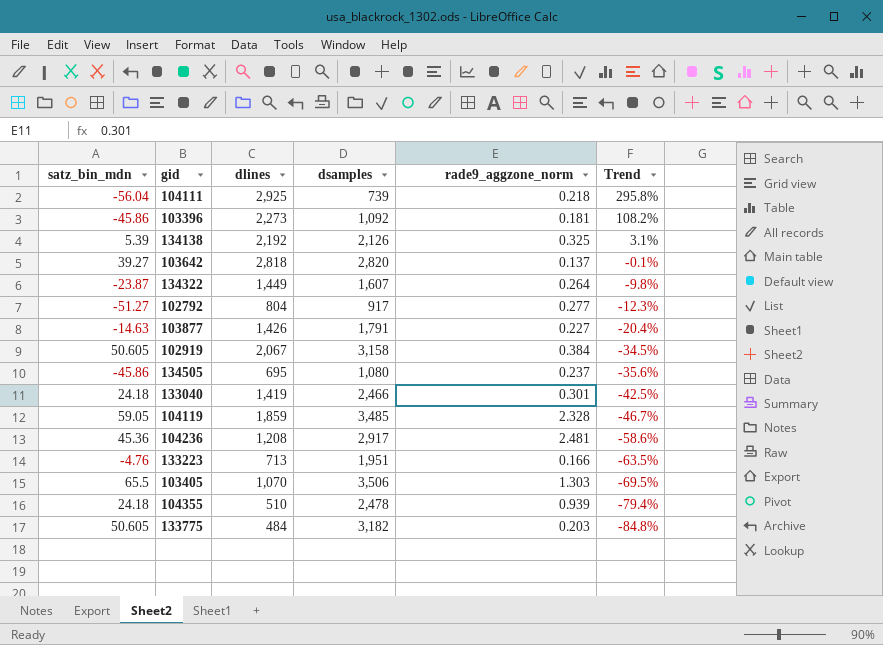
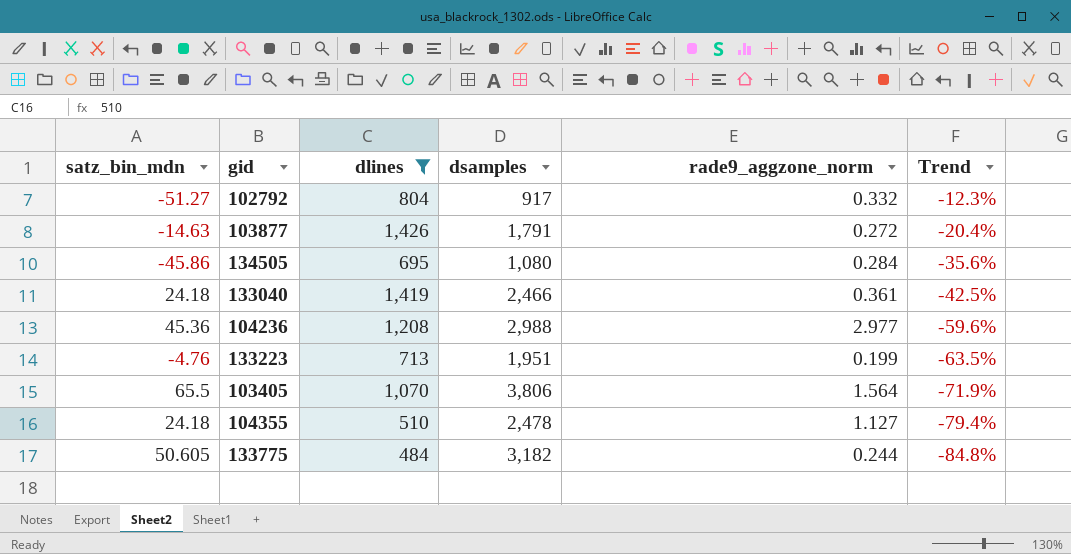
filter: none -> dlines <= 1,426
102792 | rade9_aggzone_norm: 0.277 -> 0.332
103877 | rade9_aggzone_norm: 0.227 -> 0.272
134505 | rade9_aggzone_norm: 0.237 -> 0.284
133040 | rade9_aggzone_norm: 0.301 -> 0.361
104236 | dsamples: 2,917 -> 2,988
104236 | rade9_aggzone_norm: 2.481 -> 2.977
104236 | Trend: -58.6% -> -59.6%
133223 | rade9_aggzone_norm: 0.166 -> 0.199
103405 | dsamples: 3,506 -> 3,806
103405 | rade9_aggzone_norm: 1.303 -> 1.564
103405 | Trend: -69.5% -> -71.9%
104355 | rade9_aggzone_norm: 0.939 -> 1.127
133775 | rade9_aggzone_norm: 0.203 -> 0.244

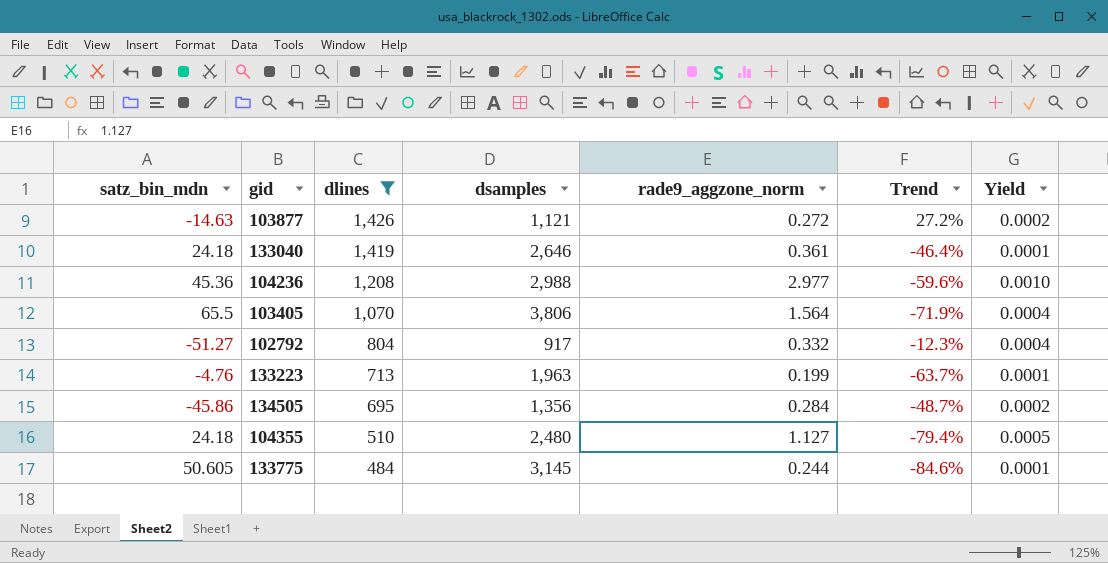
row order: Trend descending -> dlines descending
column Yield | formula: none -> [rade9_aggzone_norm] / [dsamples]
103877 | dsamples: 1,791 -> 1,121
103877 | Trend: -20.4% -> 27.2%
133040 | dsamples: 2,466 -> 2,646
133040 | Trend: -42.5% -> -46.4%
133223 | dsamples: 1,951 -> 1,963
133223 | Trend: -63.5% -> -63.7%
134505 | dsamples: 1,080 -> 1,356
134505 | Trend: -35.6% -> -48.7%
104355 | dsamples: 2,478 -> 2,480
133775 | dsamples: 3,182 -> 3,145
133775 | Trend: -84.8% -> -84.6%

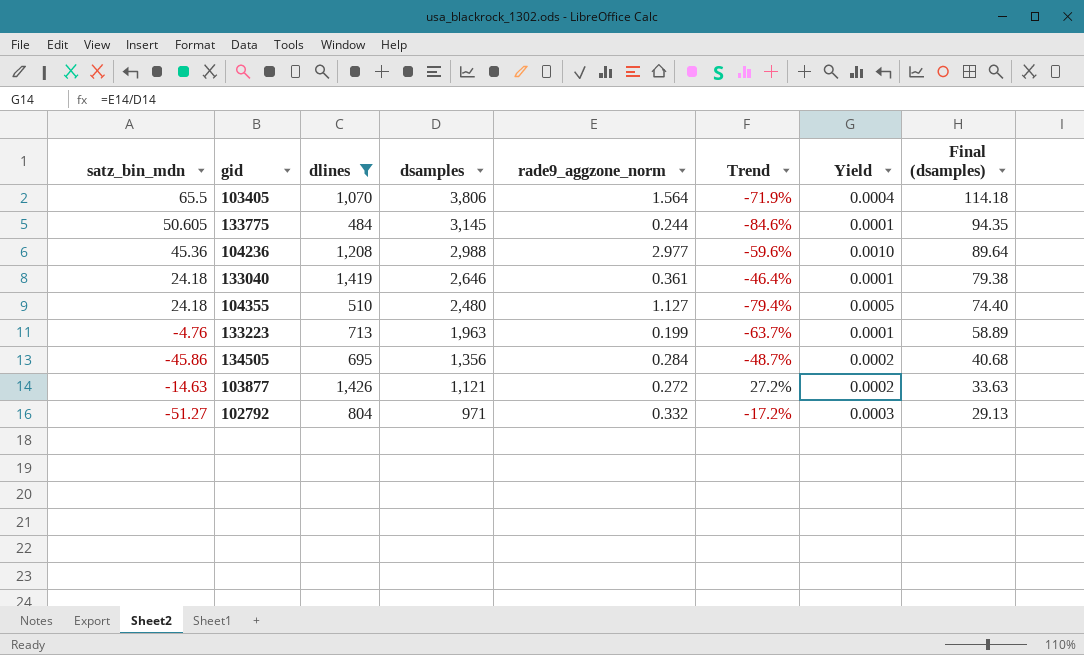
row order: dlines descending -> dsamples descending
column Final (dsamples) | formula: none -> [dsamples] * 0.03
102792 | dsamples: 917 -> 971
102792 | Trend: -12.3% -> -17.2%
102792 | Yield: 0.0004 -> 0.0003

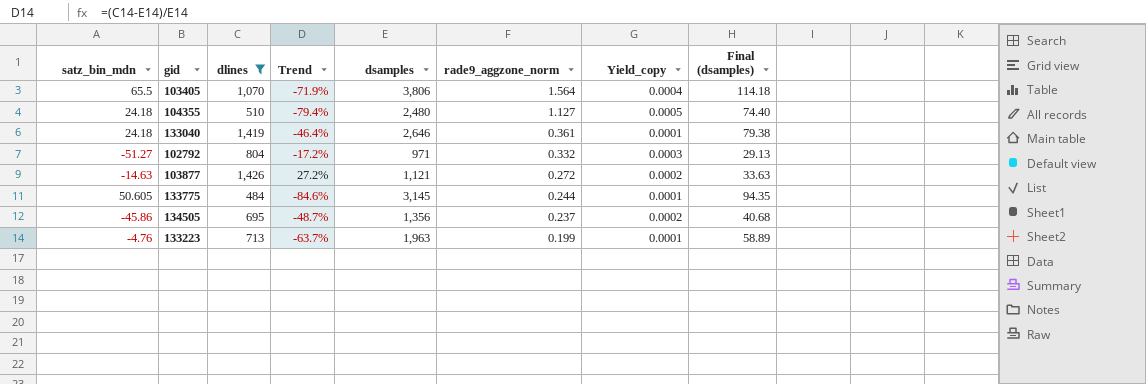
row order: dsamples descending -> rade9_aggzone_norm descending
column Trend | position: 6 -> 4
column name: Yield -> Yield_copy
row 104236: 45.36 | 1,208 | 2,988 | 2.977 | -59.6% | 0.0010 | 89.64 -> none
134505 | rade9_aggzone_norm: 0.284 -> 0.237

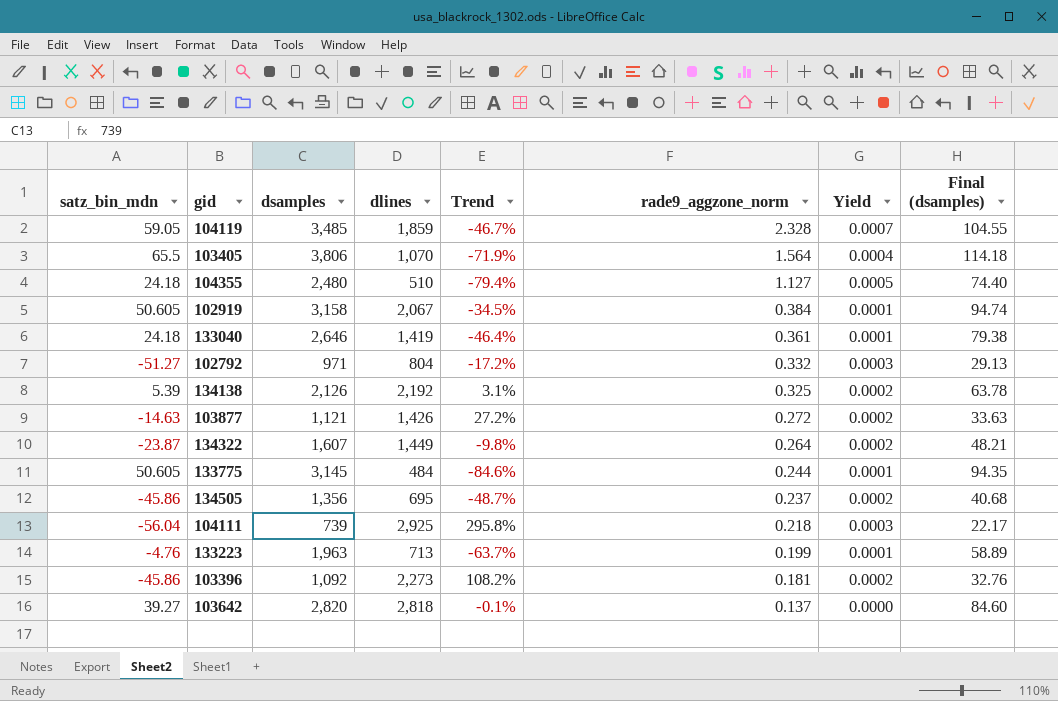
filter: dlines <= 1,426 -> none
column dsamples | position: 5 -> 3
column name: Yield_copy -> Yield

